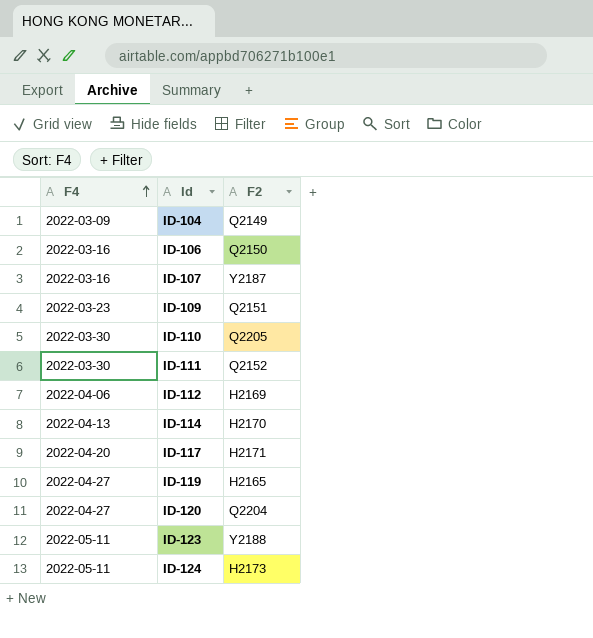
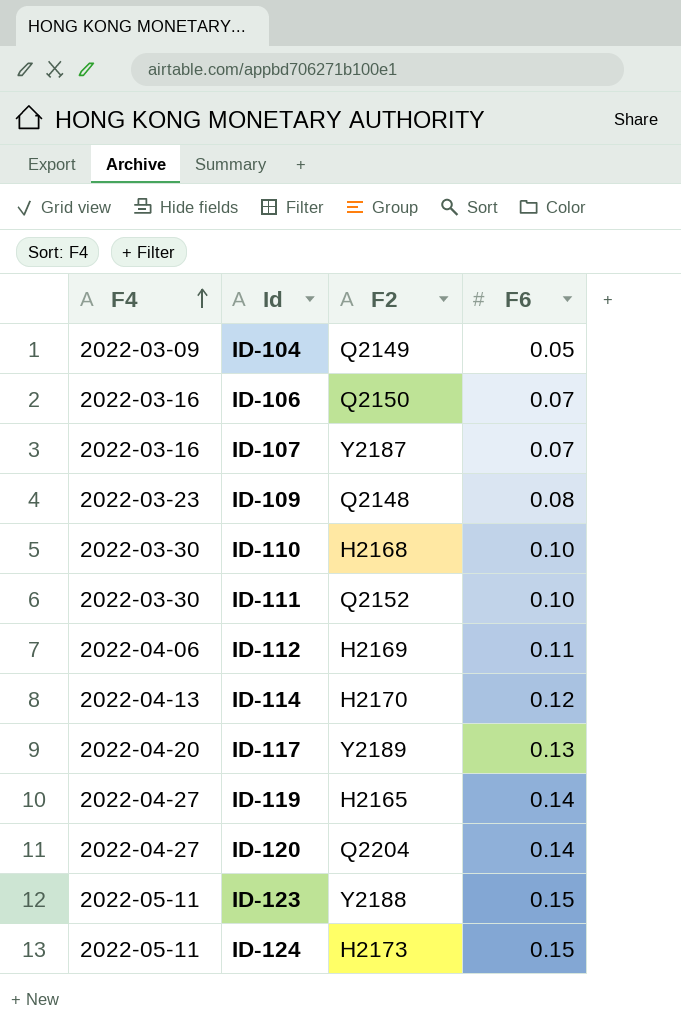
column F6 | position: none -> 4
ID-109 | F2: Q2151 -> Q2148
ID-110 | F2: Q2205 -> H2168
ID-117 | F2: H2171 -> Y2189

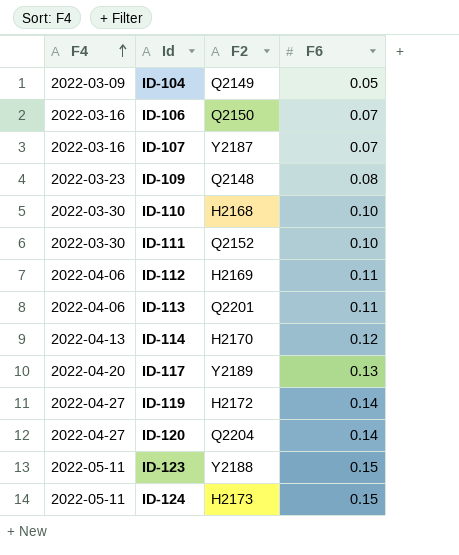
row ID-113: none -> 2022-04-06 | Q2201 | 0.11
ID-119 | F2: H2165 -> H2172

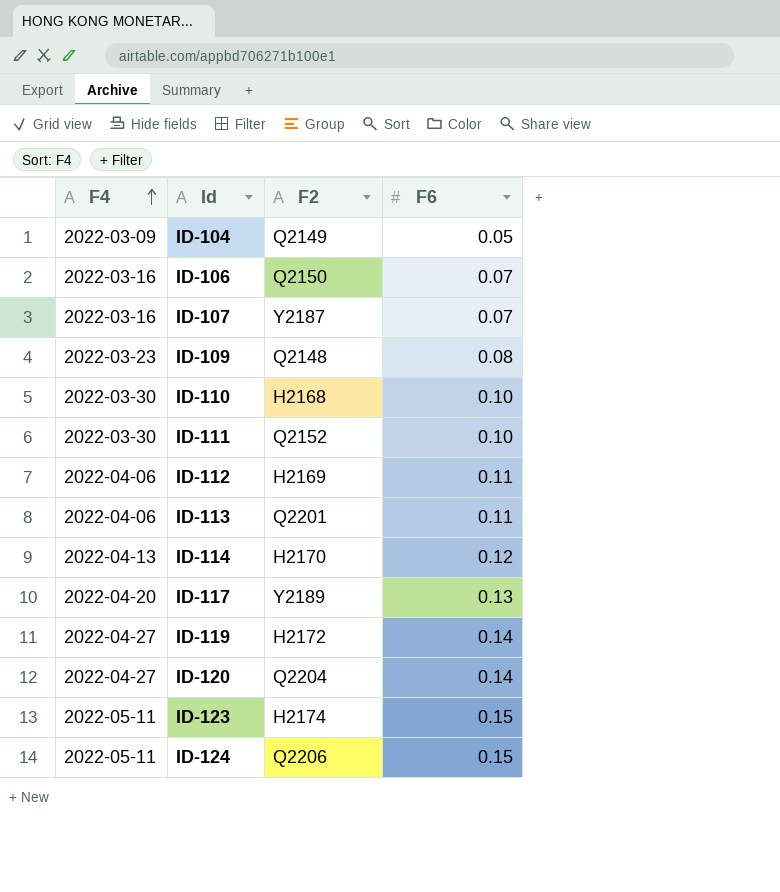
ID-123 | F2: Y2188 -> H2174
ID-124 | F2: H2173 -> Q2206

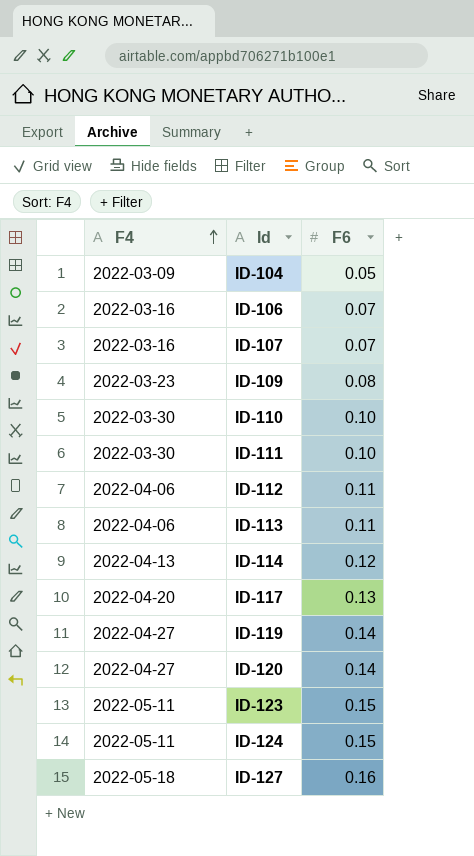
column F2 | position: 3 -> none
row ID-127: none -> 2022-05-18 | 0.16

